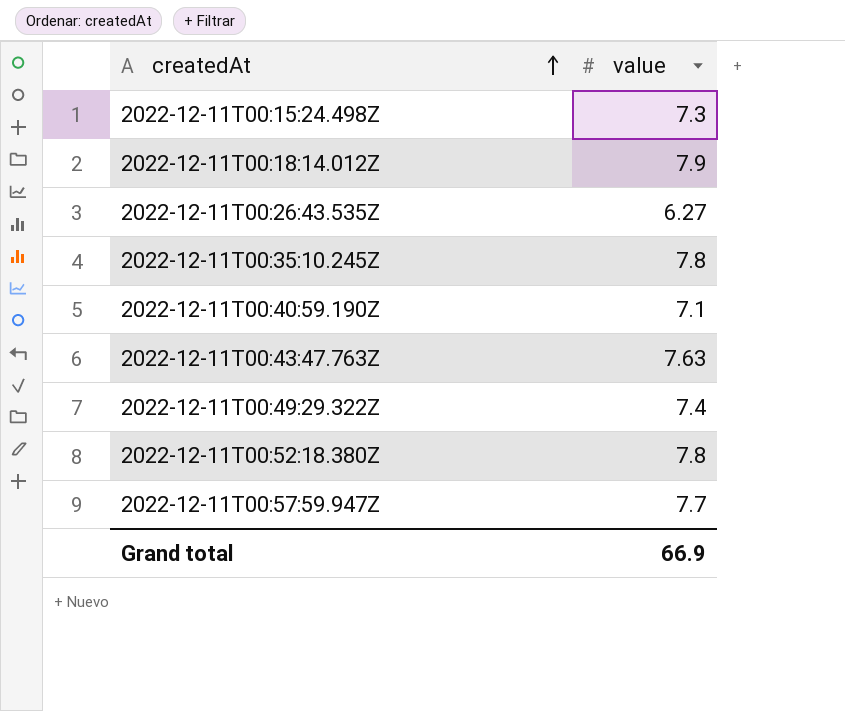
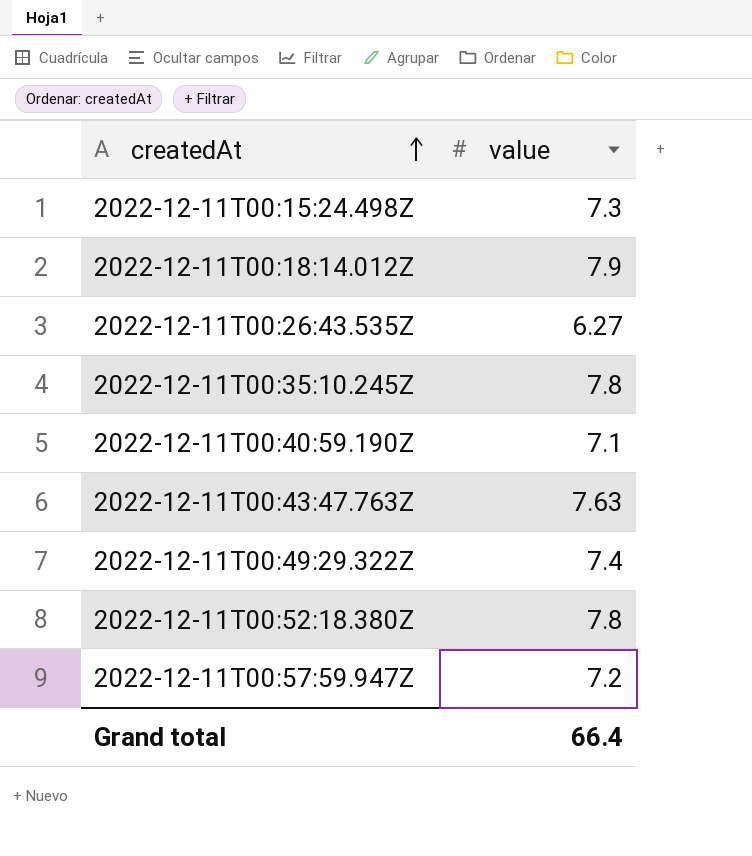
2022-12-11T00:57:59.947Z | value: 7.7 -> 7.2
Grand total | value: 66.9 -> 66.4

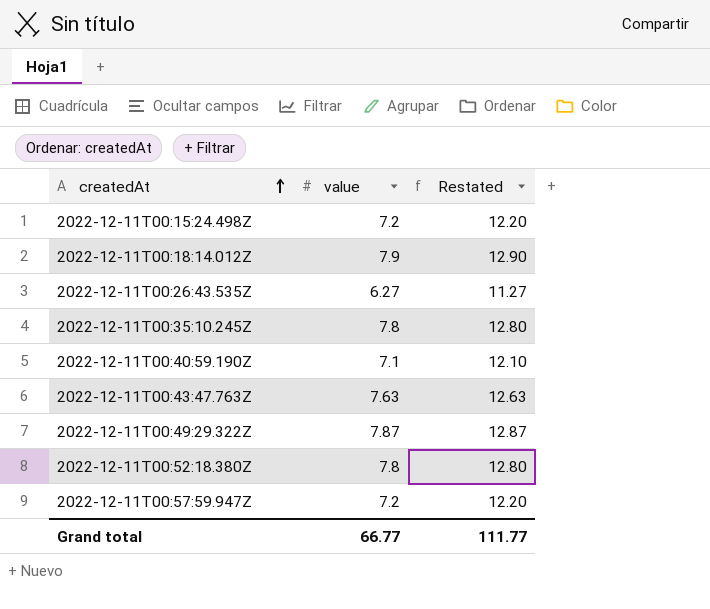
column Restated | formula: none -> [value] + 5
2022-12-11T00:15:24.498Z | value: 7.3 -> 7.2
2022-12-11T00:49:29.322Z | value: 7.4 -> 7.87
Grand total | value: 66.4 -> 66.77

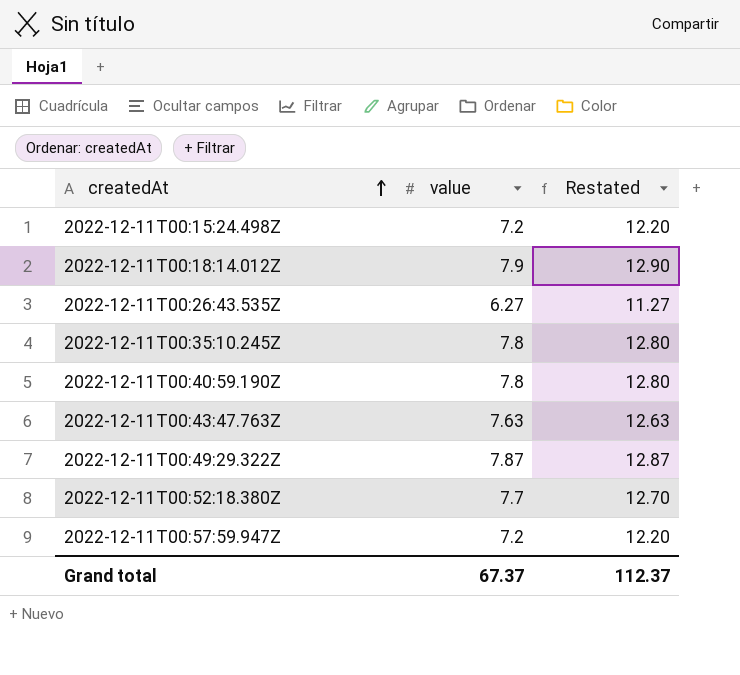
2022-12-11T00:40:59.190Z | value: 7.1 -> 7.8
2022-12-11T00:40:59.190Z | Restated: 12.10 -> 12.80
2022-12-11T00:52:18.380Z | value: 7.8 -> 7.7
2022-12-11T00:52:18.380Z | Restated: 12.80 -> 12.70
Grand total | value: 66.77 -> 67.37
Grand total | Restated: 111.77 -> 112.37

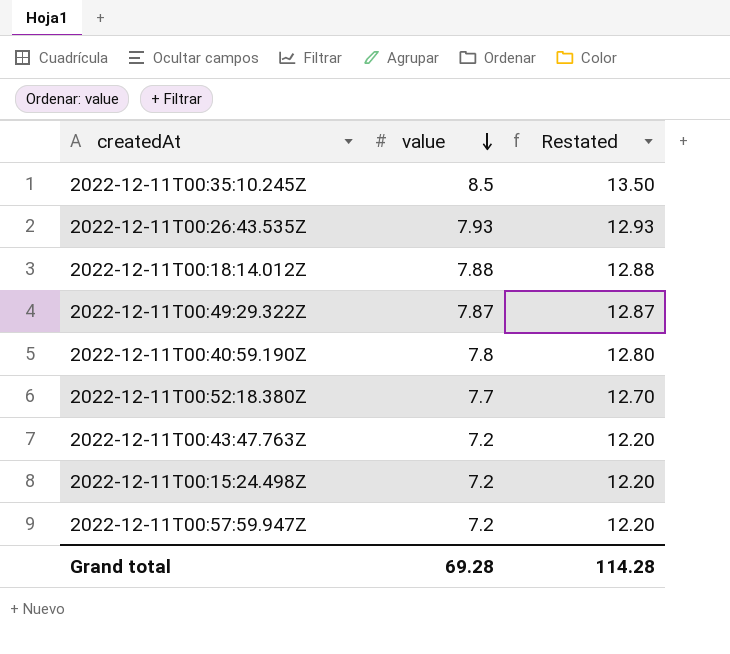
row order: createdAt ascending -> value descending
2022-12-11T00:35:10.245Z | value: 7.8 -> 8.5
2022-12-11T00:35:10.245Z | Restated: 12.80 -> 13.50
2022-12-11T00:26:43.535Z | value: 6.27 -> 7.93
2022-12-11T00:26:43.535Z | Restated: 11.27 -> 12.93
2022-12-11T00:18:14.012Z | value: 7.9 -> 7.88
2022-12-11T00:18:14.012Z | Restated: 12.90 -> 12.88
2022-12-11T00:43:47.763Z | value: 7.63 -> 7.2
2022-12-11T00:43:47.763Z | Restated: 12.63 -> 12.20
Grand total | value: 67.37 -> 69.28
Grand total | Restated: 112.37 -> 114.28

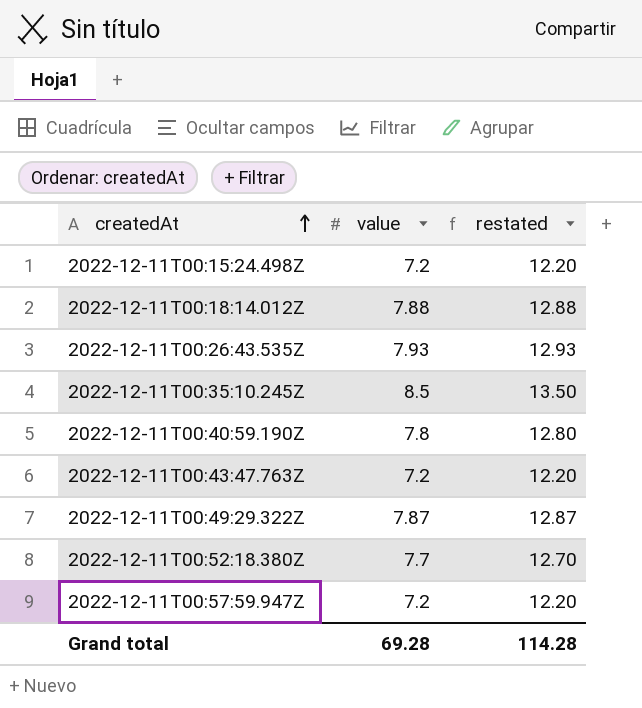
row order: value descending -> createdAt ascending
column name: Restated -> restated

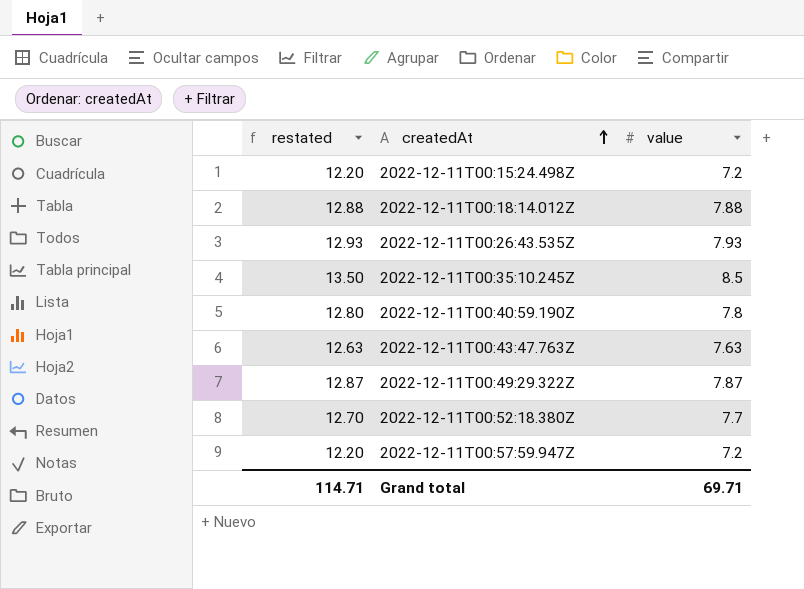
column restated | position: 3 -> 1
2022-12-11T00:43:47.763Z | restated: 12.20 -> 12.63
2022-12-11T00:43:47.763Z | value: 7.2 -> 7.63
Grand total | restated: 114.28 -> 114.71
Grand total | value: 69.28 -> 69.71

